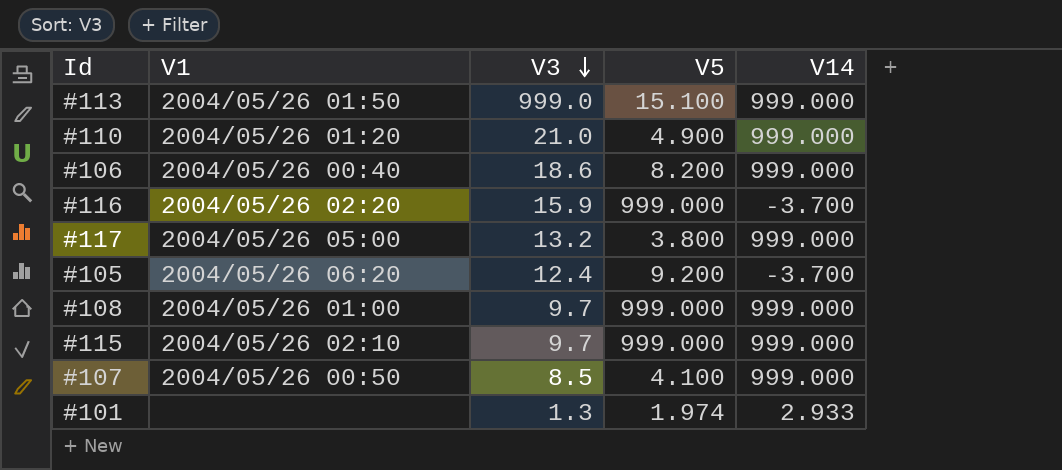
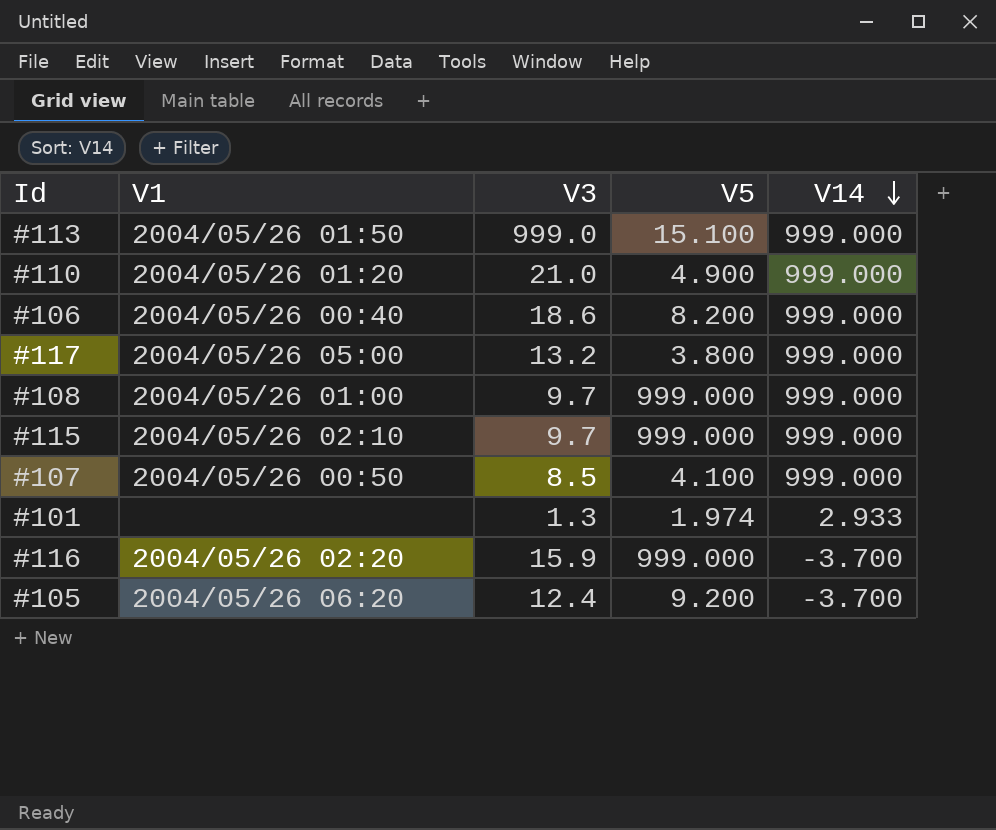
row order: V3 descending -> V14 descending

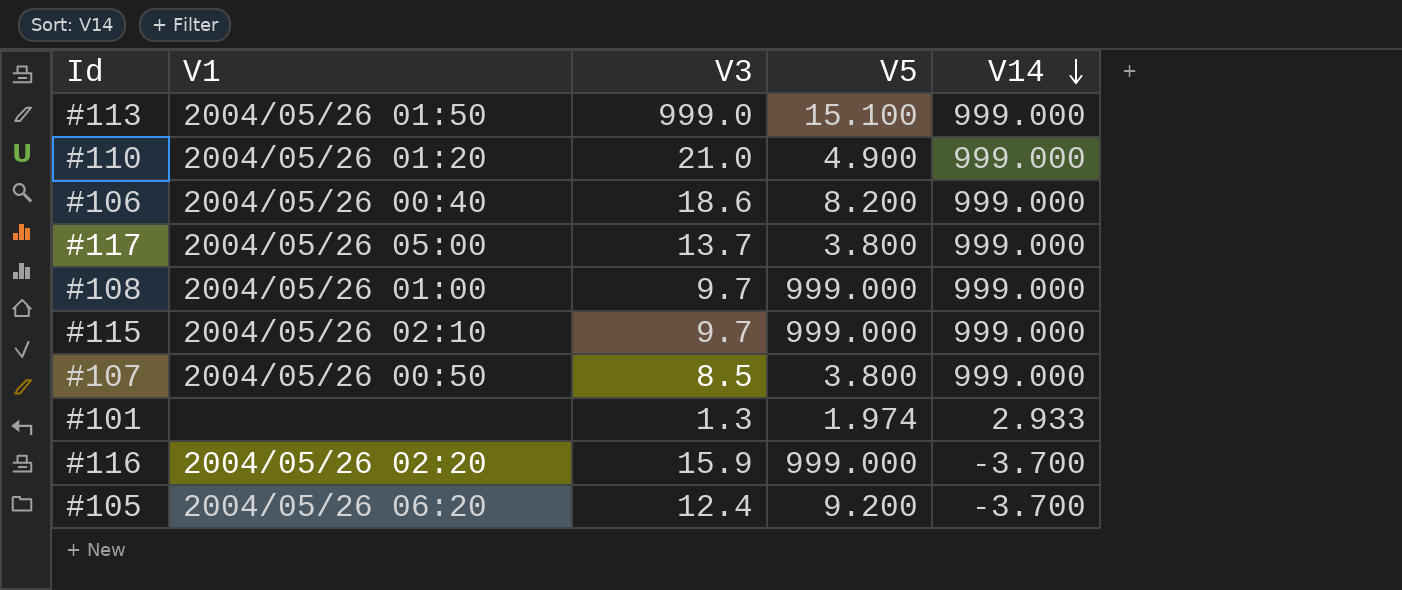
#117 | V3: 13.2 -> 13.7
#107 | V5: 4.100 -> 3.800

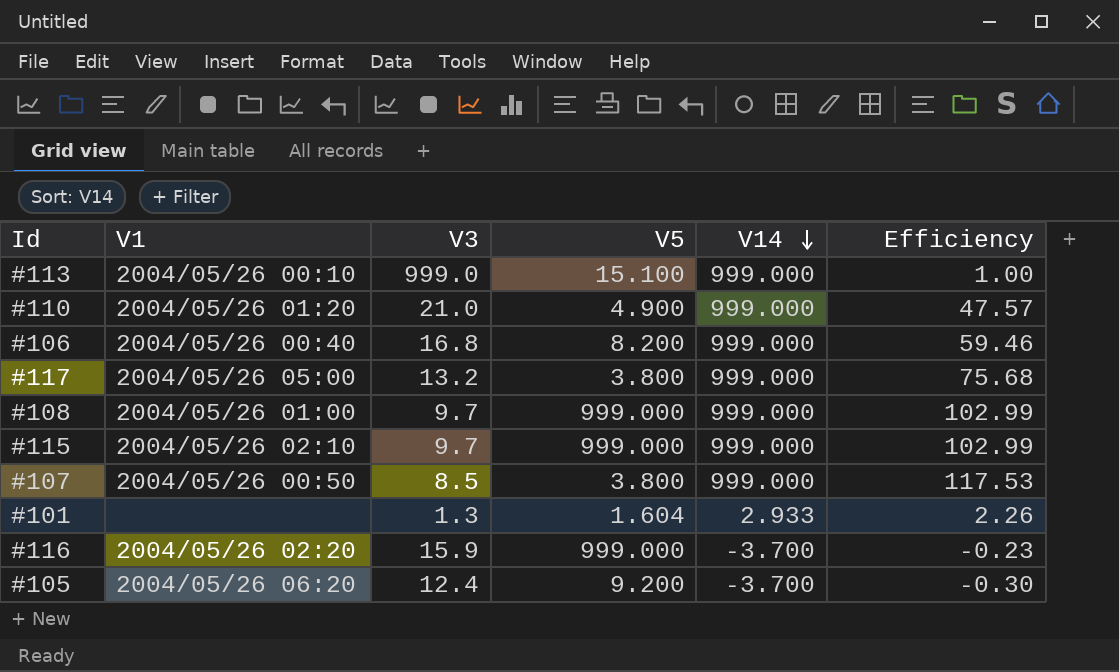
column Efficiency | formula: none -> [V14] / [V3]
#113 | V1: 2004/05/26 01:50 -> 2004/05/26 00:10
#106 | V3: 18.6 -> 16.8
#117 | V3: 13.7 -> 13.2
#101 | V5: 1.974 -> 1.604

